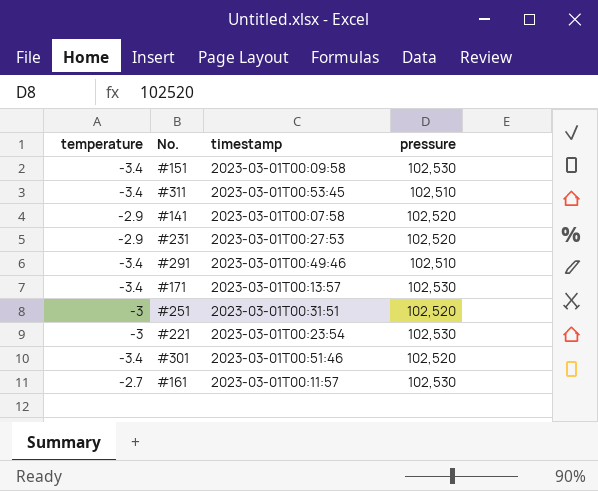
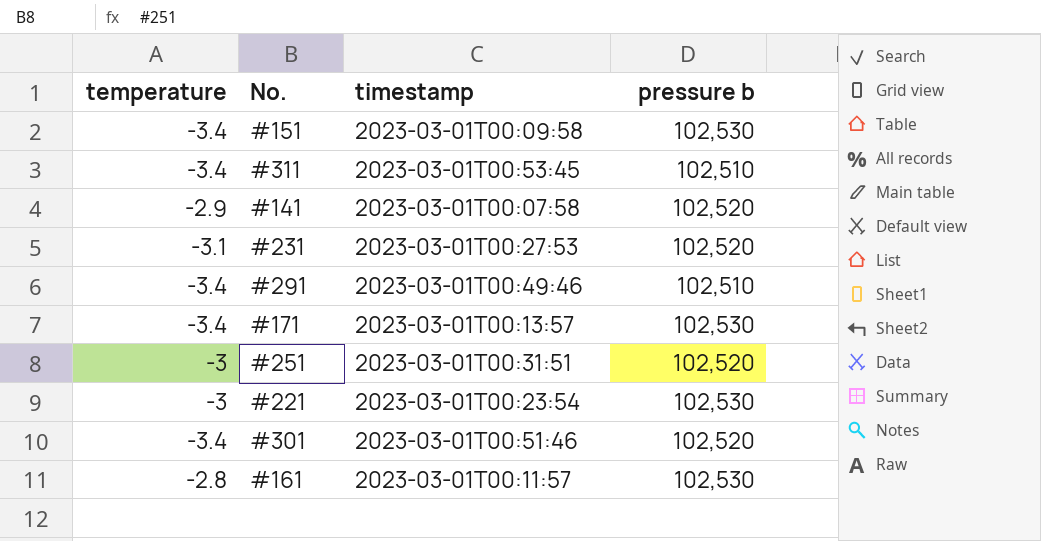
column name: pressure -> pressure b
#231 | temperature: -2.9 -> -3.1
#161 | temperature: -2.7 -> -2.8

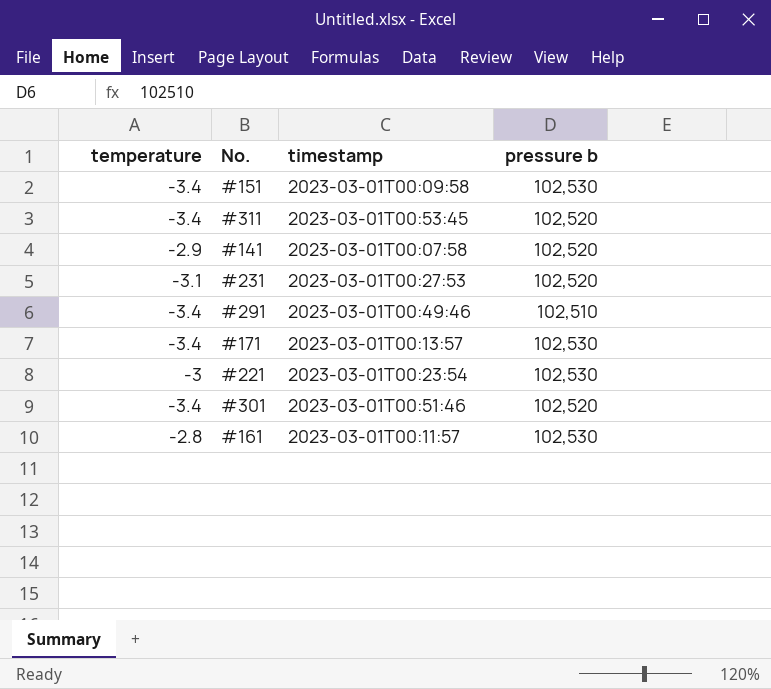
row #251: -3 | 2023-03-01T00:31:51 | 102,520 -> none
#311 | pressure b: 102,510 -> 102,520

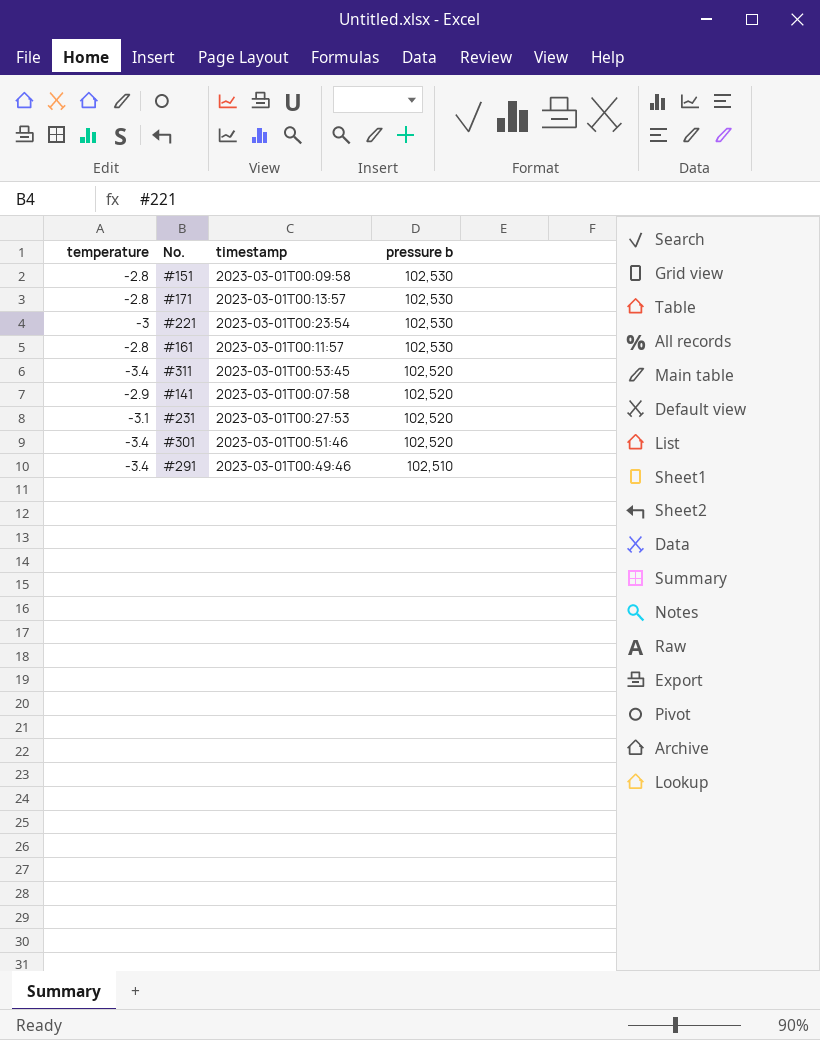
row order: none -> pressure b descending
#151 | temperature: -3.4 -> -2.8
#171 | temperature: -3.4 -> -2.8

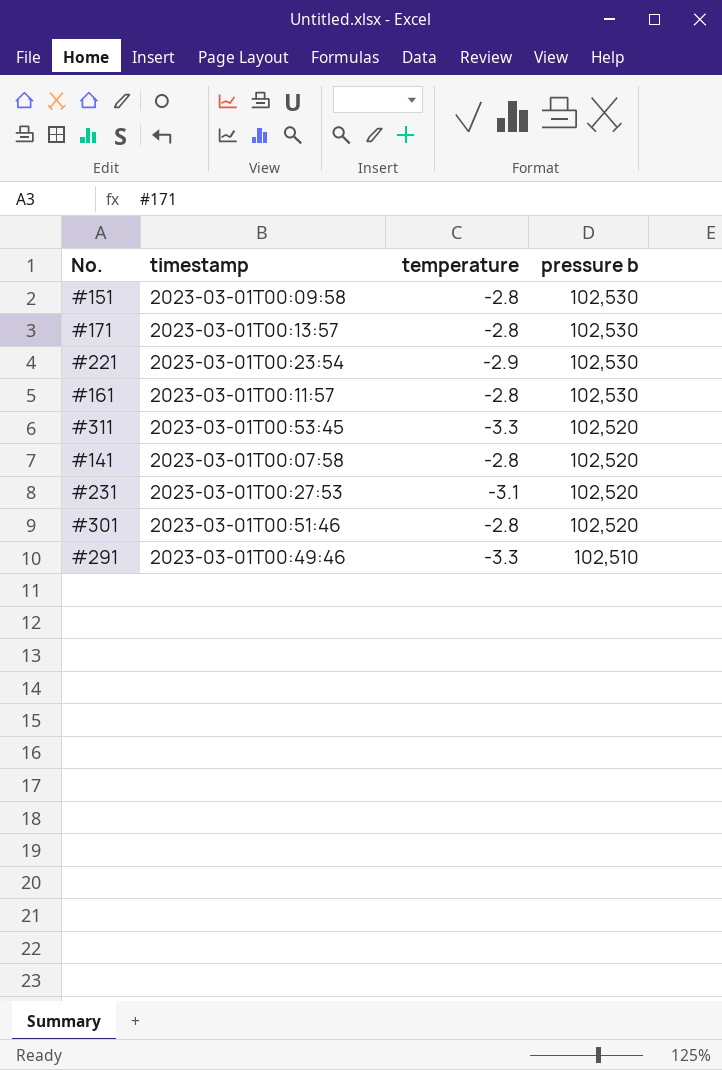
column temperature | position: 1 -> 3
#221 | temperature: -3 -> -2.9
#311 | temperature: -3.4 -> -3.3
#141 | temperature: -2.9 -> -2.8
#301 | temperature: -3.4 -> -2.8
#291 | temperature: -3.4 -> -3.3

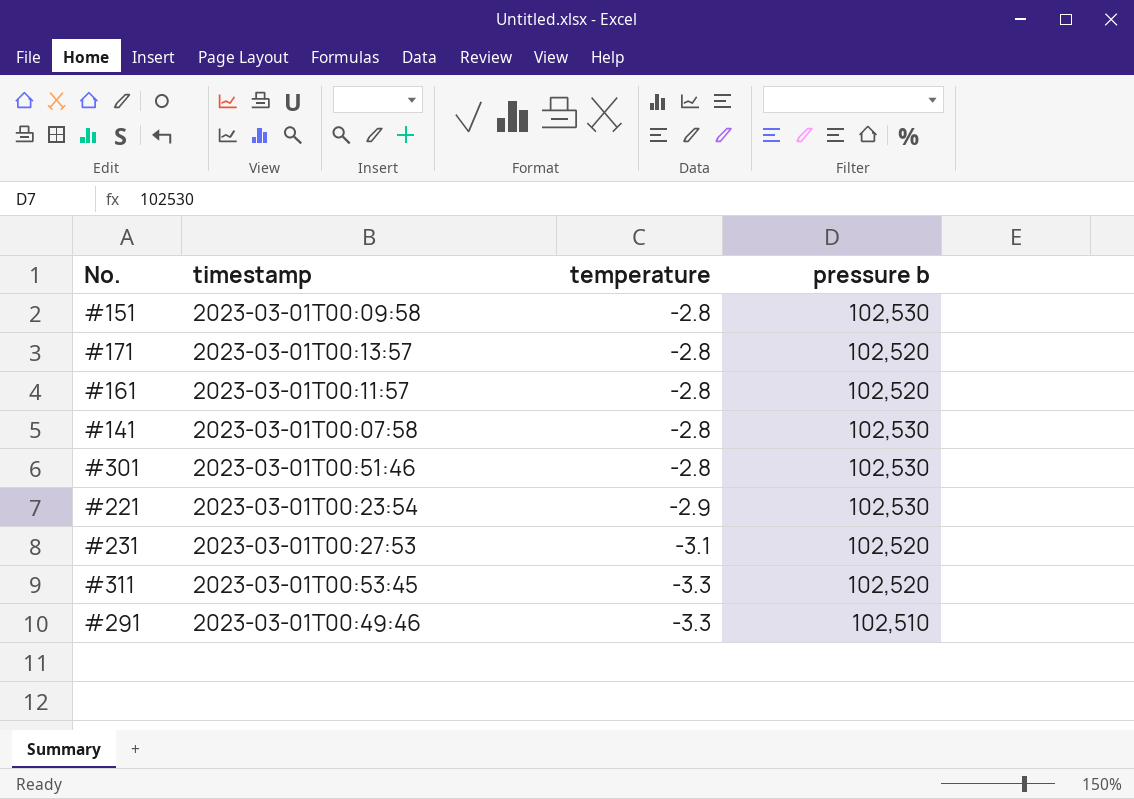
row order: pressure b descending -> temperature descending
#171 | pressure b: 102,530 -> 102,520
#161 | pressure b: 102,530 -> 102,520
#141 | pressure b: 102,520 -> 102,530
#301 | pressure b: 102,520 -> 102,530

